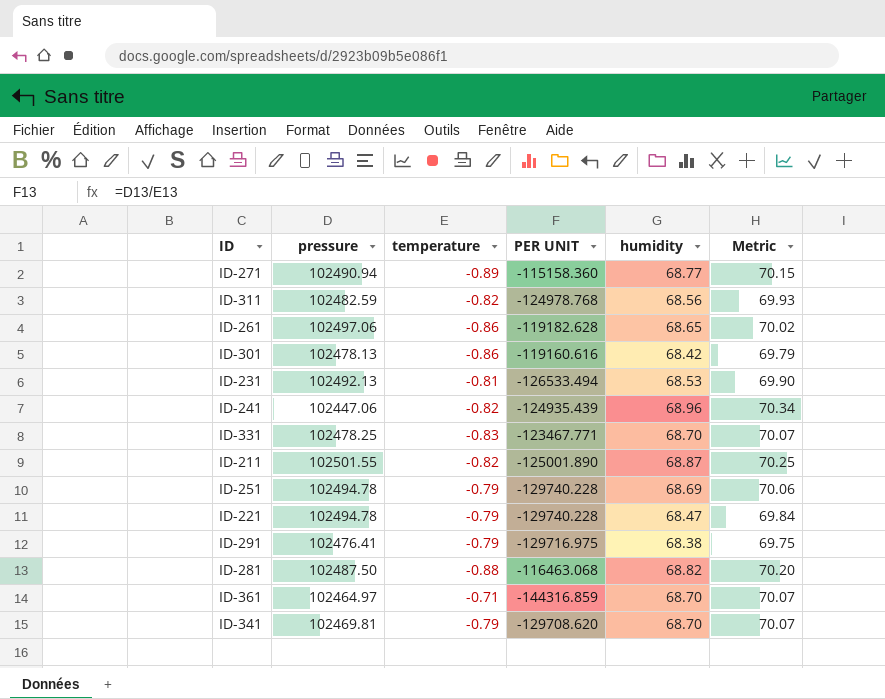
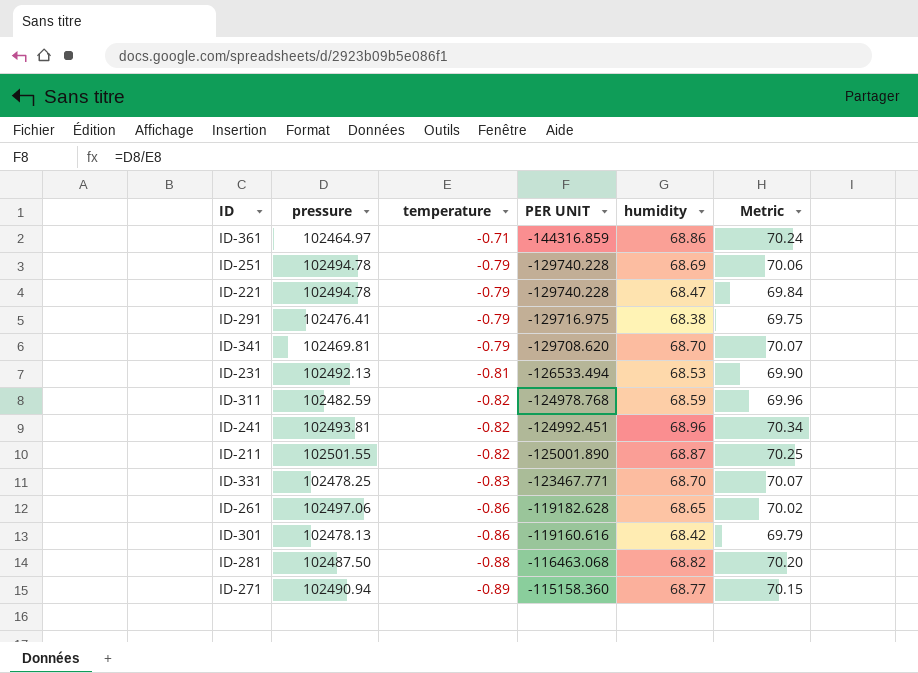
row order: none -> temperature descending
ID-361 | humidity: 68.70 -> 68.86
ID-361 | Metric: 70.07 -> 70.24
ID-311 | humidity: 68.56 -> 68.59
ID-311 | Metric: 69.93 -> 69.96
ID-241 | pressure: 102447.06 -> 102493.81
ID-241 | PER UNIT: -124935.439 -> -124992.451

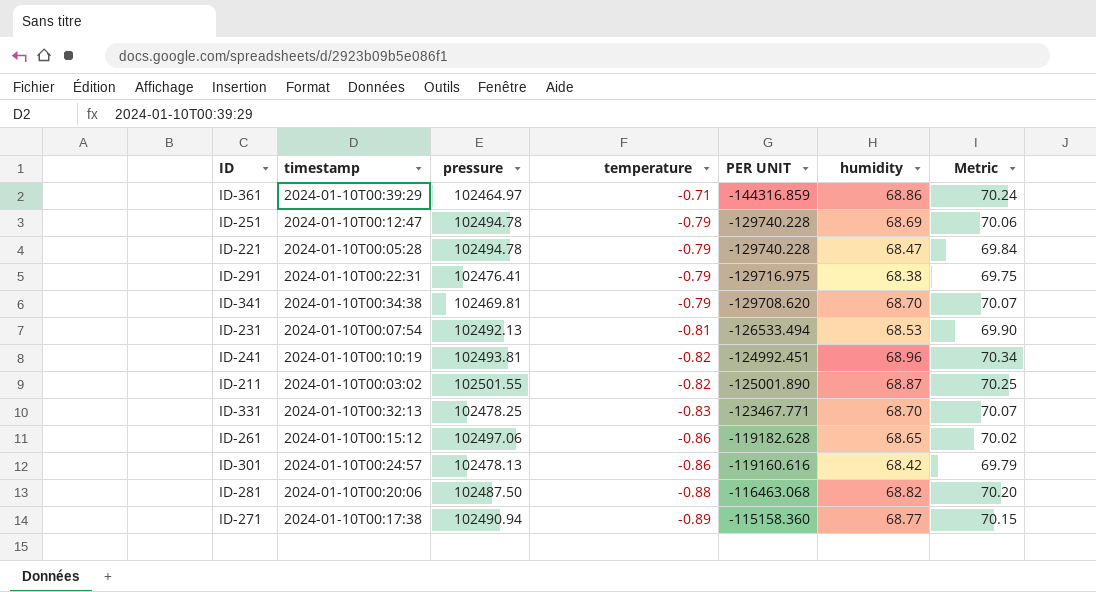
column timestamp | position: none -> 2
row ID-311: 102482.59 | -0.82 | -124978.768 | 68.59 | 69.96 -> none

